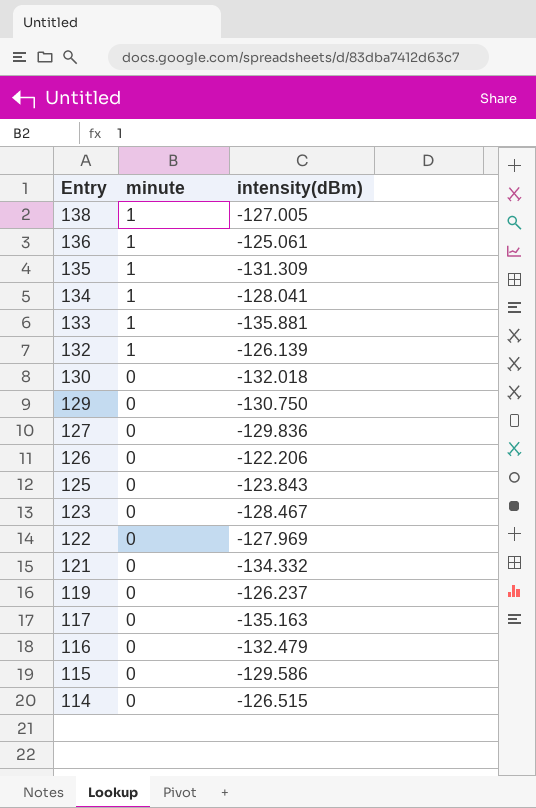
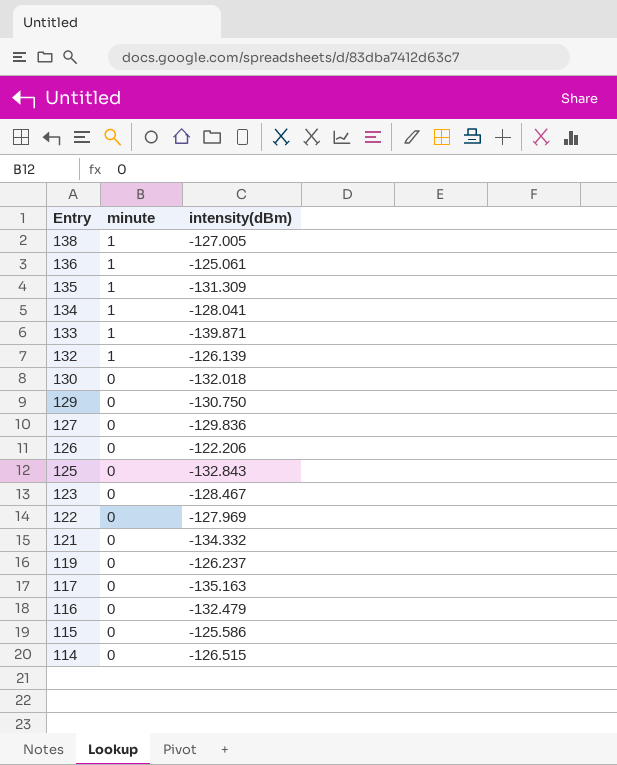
133 | intensity(dBm): -135.881 -> -139.871
125 | intensity(dBm): -123.843 -> -132.843
115 | intensity(dBm): -129.586 -> -125.586

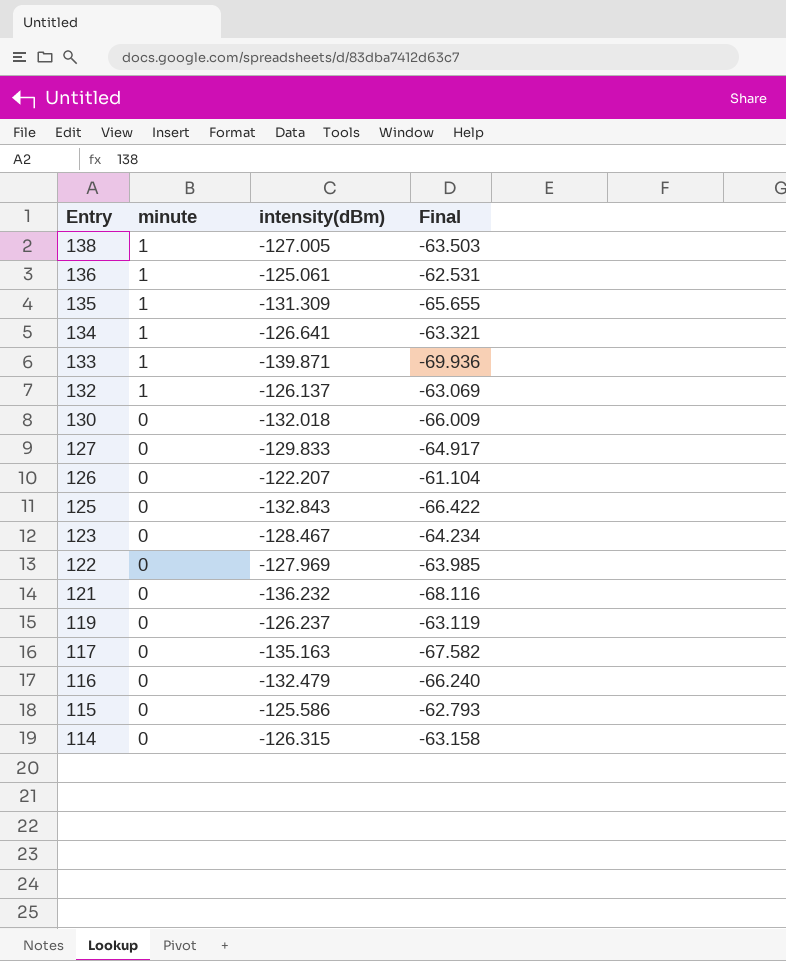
column Final | formula: none -> [intensity(dBm)] * 0.5
row 129: 0 | -130.750 -> none
134 | intensity(dBm): -128.041 -> -126.641
132 | intensity(dBm): -126.139 -> -126.137
127 | intensity(dBm): -129.836 -> -129.833
126 | intensity(dBm): -122.206 -> -122.207
121 | intensity(dBm): -134.332 -> -136.232
114 | intensity(dBm): -126.515 -> -126.315

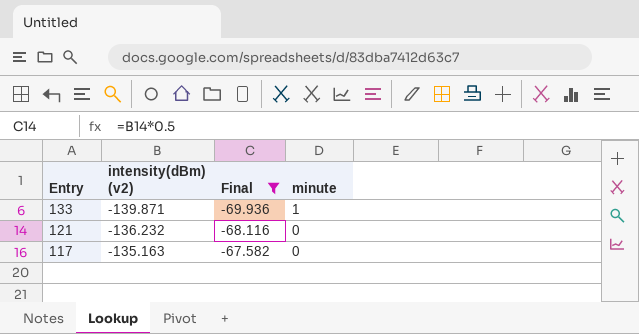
filter: none -> Final <= -67.582
column name: intensity(dBm) -> intensity(dBm) (v2)
column minute | position: 2 -> 4

